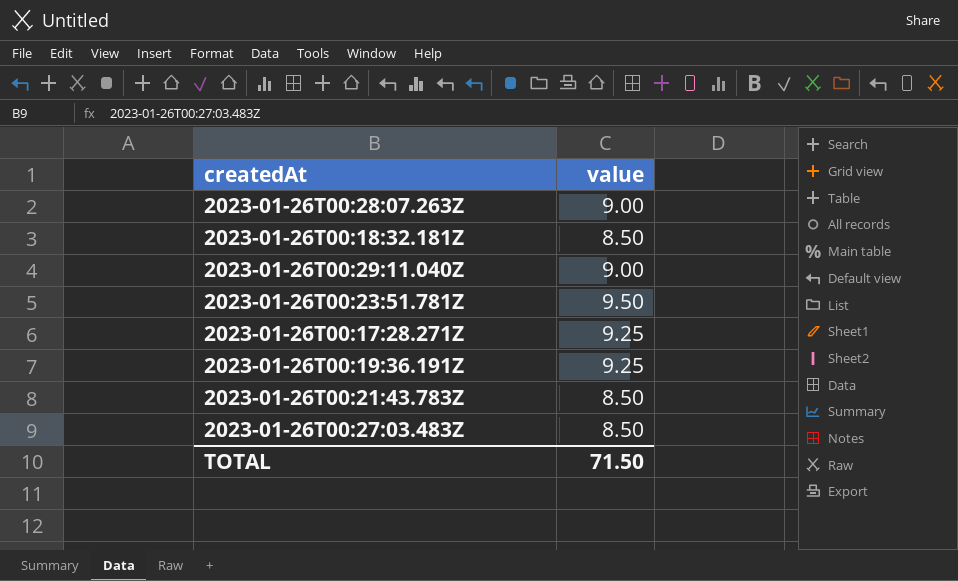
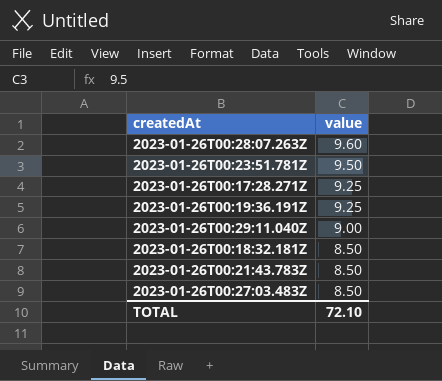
row order: none -> value descending
2023-01-26T00:28:07.263Z | value: 9.00 -> 9.60
TOTAL | value: 71.50 -> 72.10

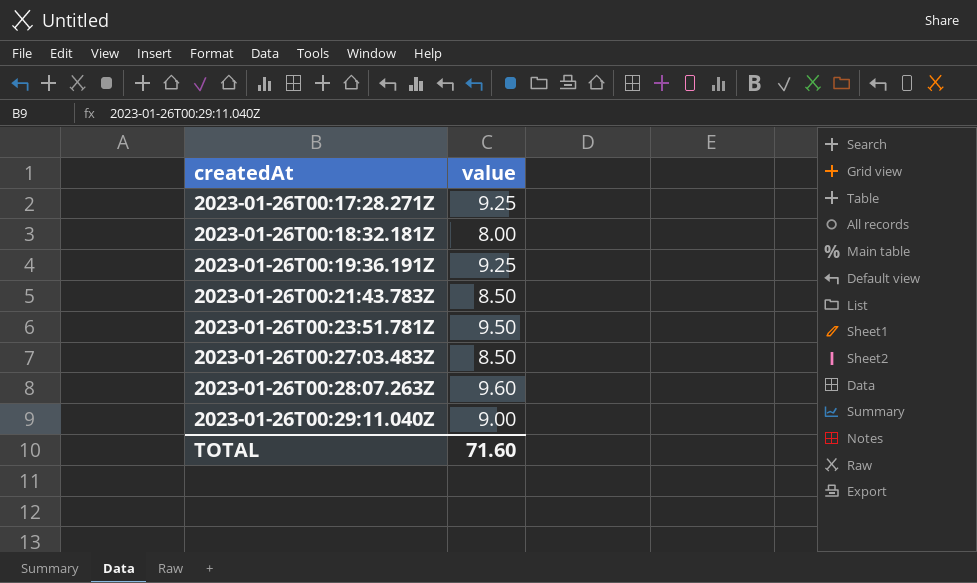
row order: value descending -> createdAt ascending
2023-01-26T00:18:32.181Z | value: 8.50 -> 8.00
TOTAL | value: 72.10 -> 71.60

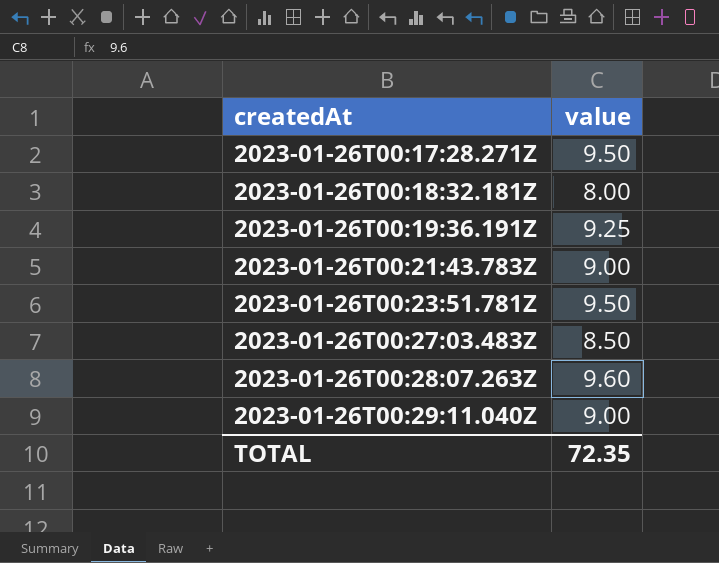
2023-01-26T00:17:28.271Z | value: 9.25 -> 9.50
2023-01-26T00:21:43.783Z | value: 8.50 -> 9.00
TOTAL | value: 71.60 -> 72.35

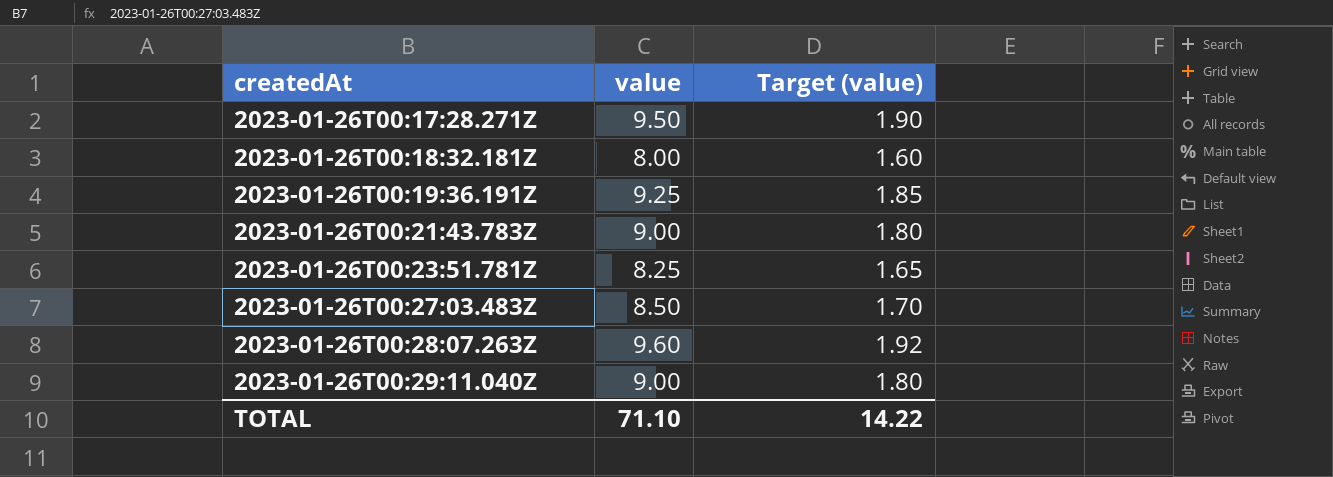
column Target (value) | formula: none -> [value] * 0.2
2023-01-26T00:23:51.781Z | value: 9.50 -> 8.25
TOTAL | value: 72.35 -> 71.10

